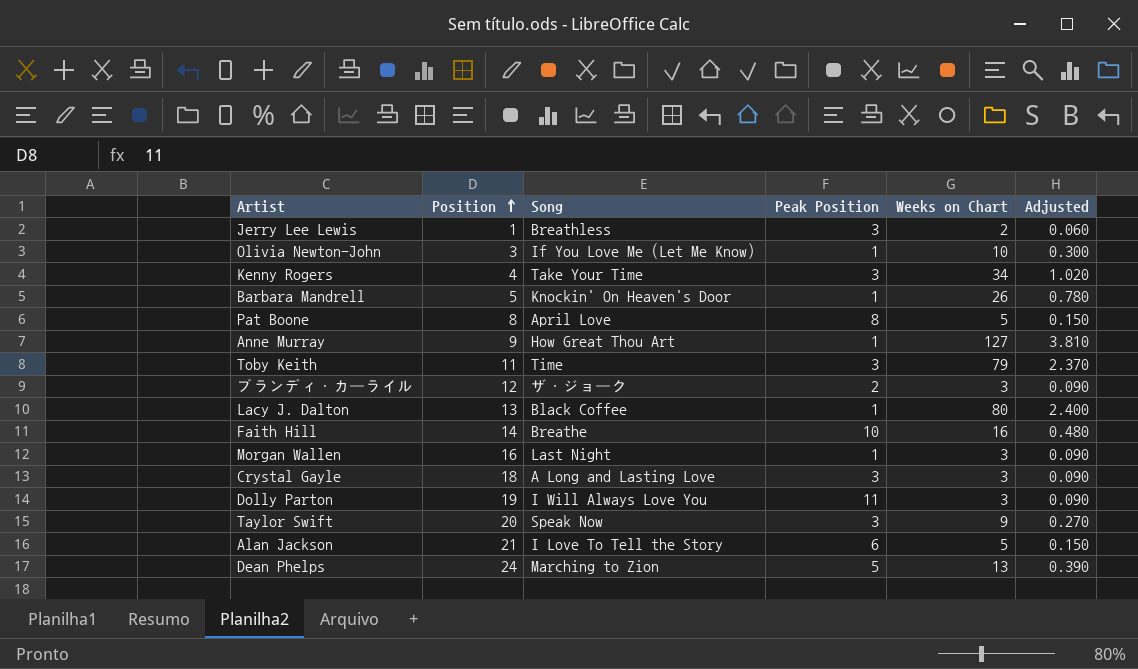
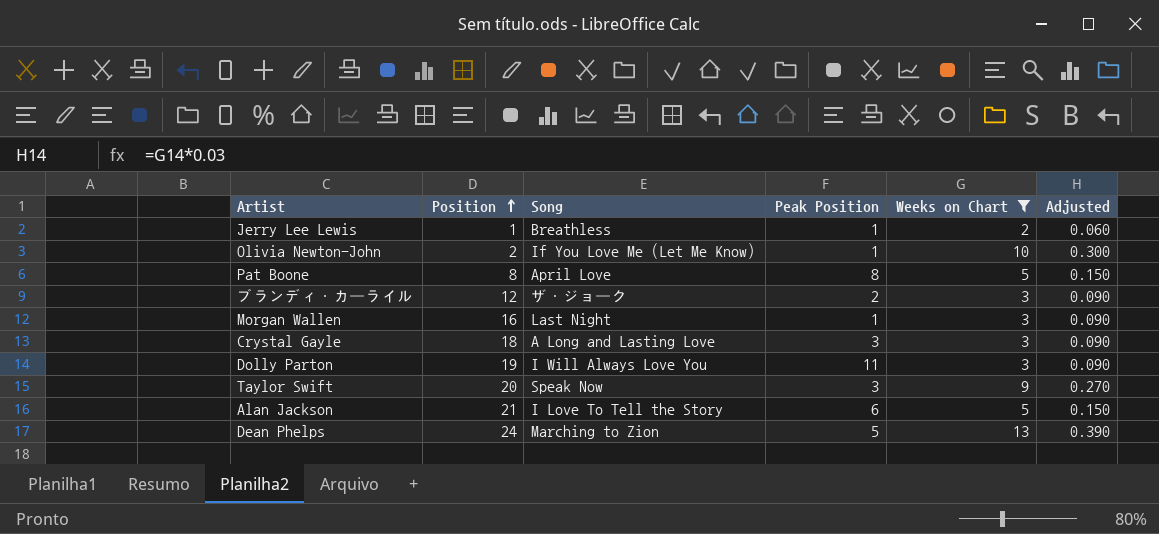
filter: none -> Weeks on Chart <= 13
Jerry Lee Lewis | Peak Position: 3 -> 1
Olivia Newton-John | Position: 3 -> 2

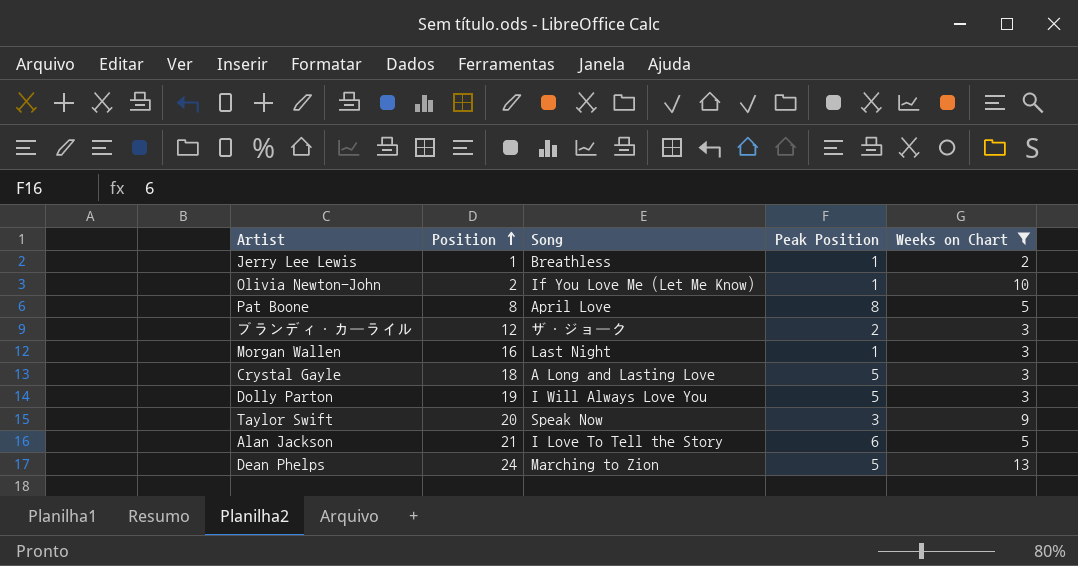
column Adjusted | formula: [Weeks on Chart] * 0.03 -> none
Crystal Gayle | Peak Position: 3 -> 5
Dolly Parton | Peak Position: 11 -> 5

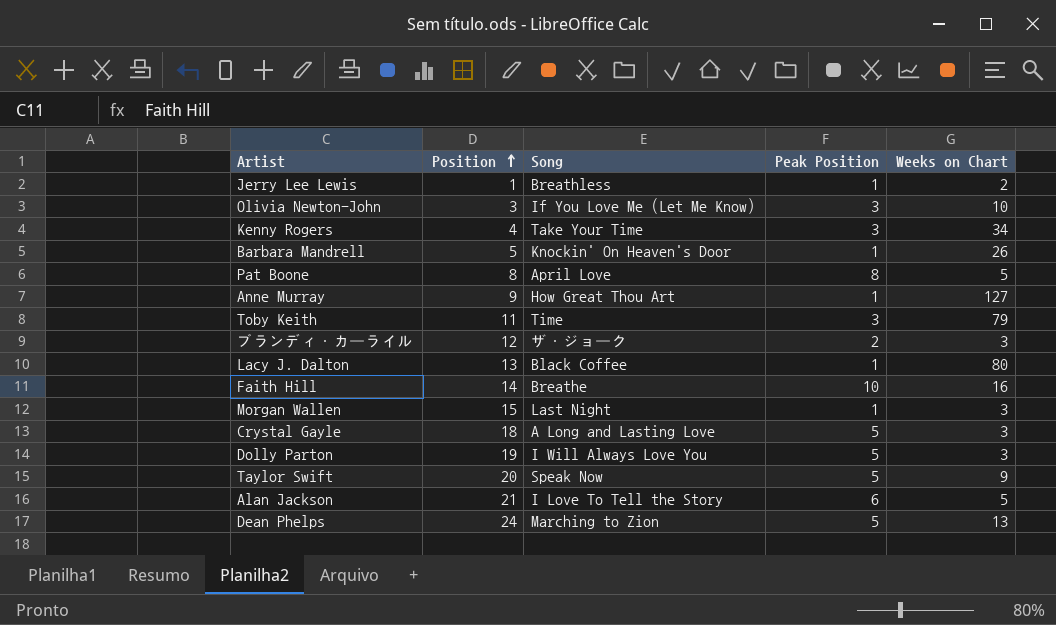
filter: Weeks on Chart <= 13 -> none
Olivia Newton-John | Position: 2 -> 3
Olivia Newton-John | Peak Position: 1 -> 3
Morgan Wallen | Position: 16 -> 15
Taylor Swift | Peak Position: 3 -> 5

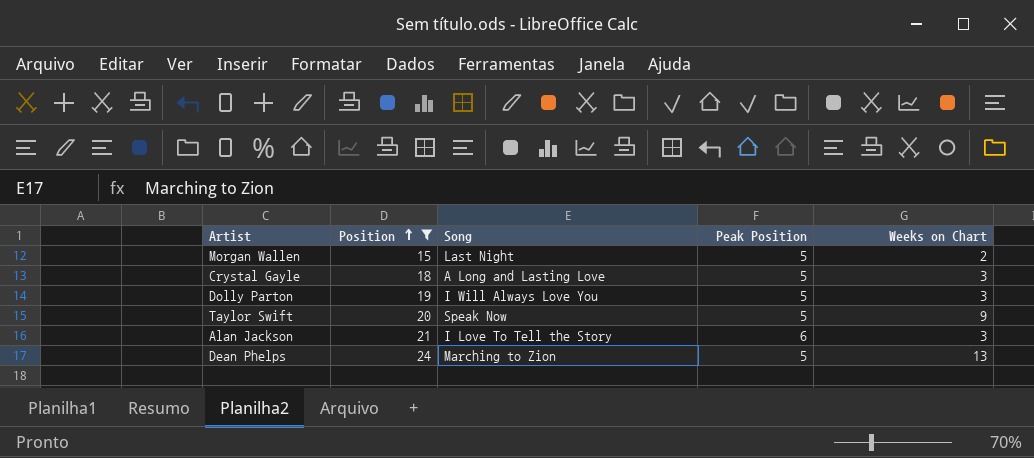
filter: none -> Position >= 15
Morgan Wallen | Peak Position: 1 -> 5
Morgan Wallen | Weeks on Chart: 3 -> 2
Alan Jackson | Weeks on Chart: 5 -> 3

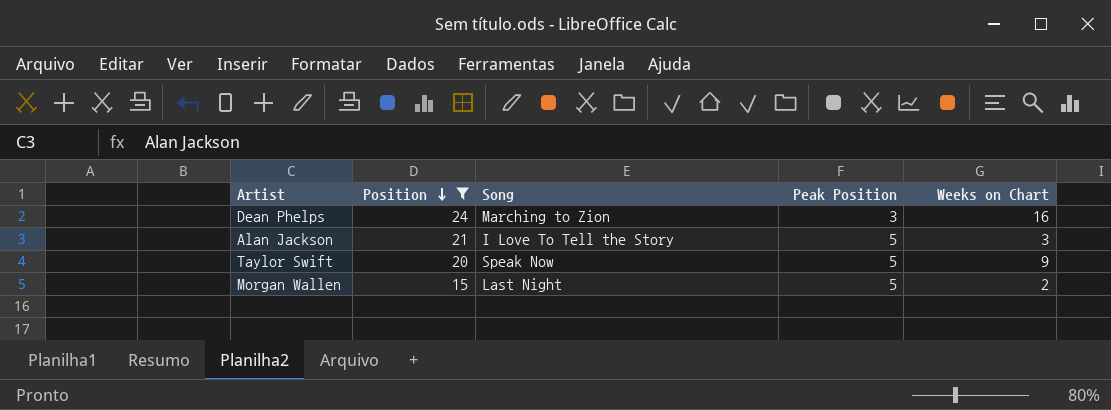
row order: Position ascending -> Position descending
row Crystal Gayle: 18 | A Long and Lasting Love | 5 | 3 -> none
row Dolly Parton: 19 | I Will Always Love You | 5 | 3 -> none
Dean Phelps | Peak Position: 5 -> 3
Dean Phelps | Weeks on Chart: 13 -> 16
Alan Jackson | Peak Position: 6 -> 5

